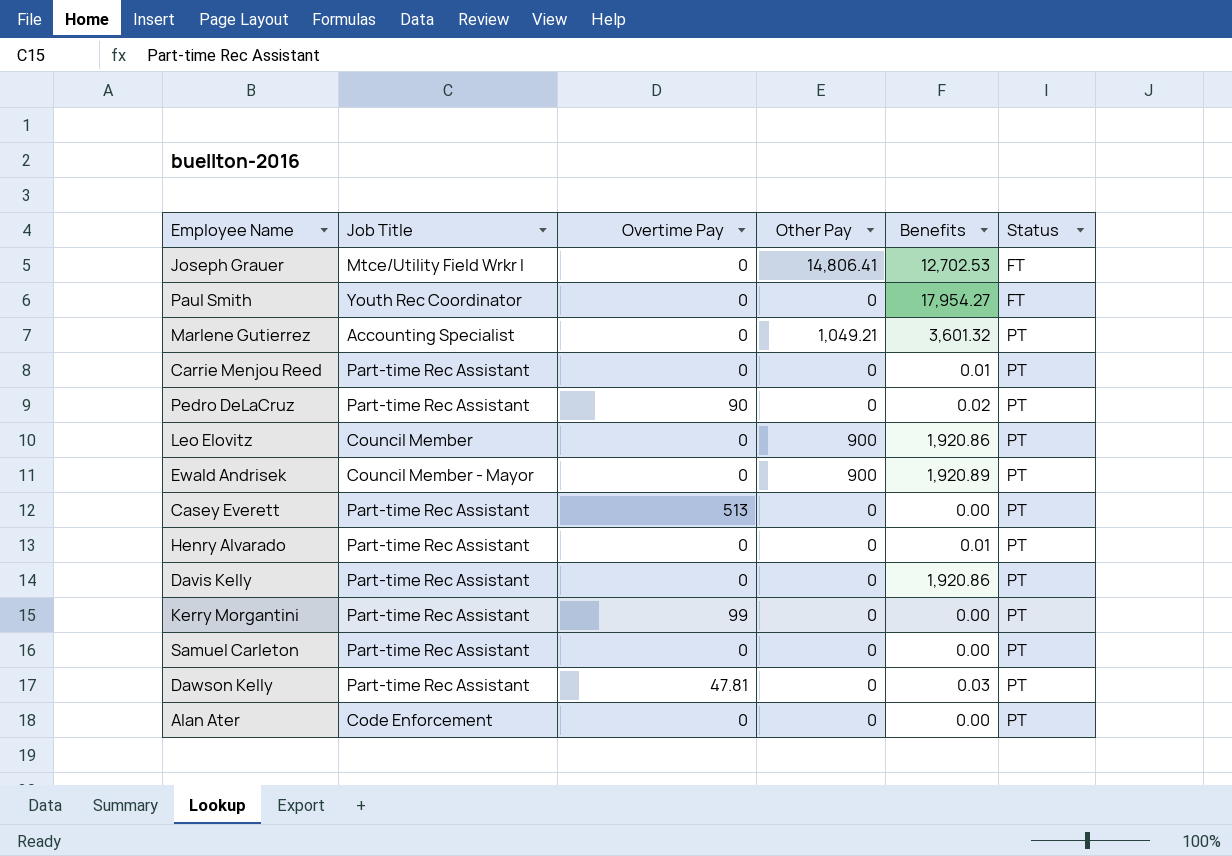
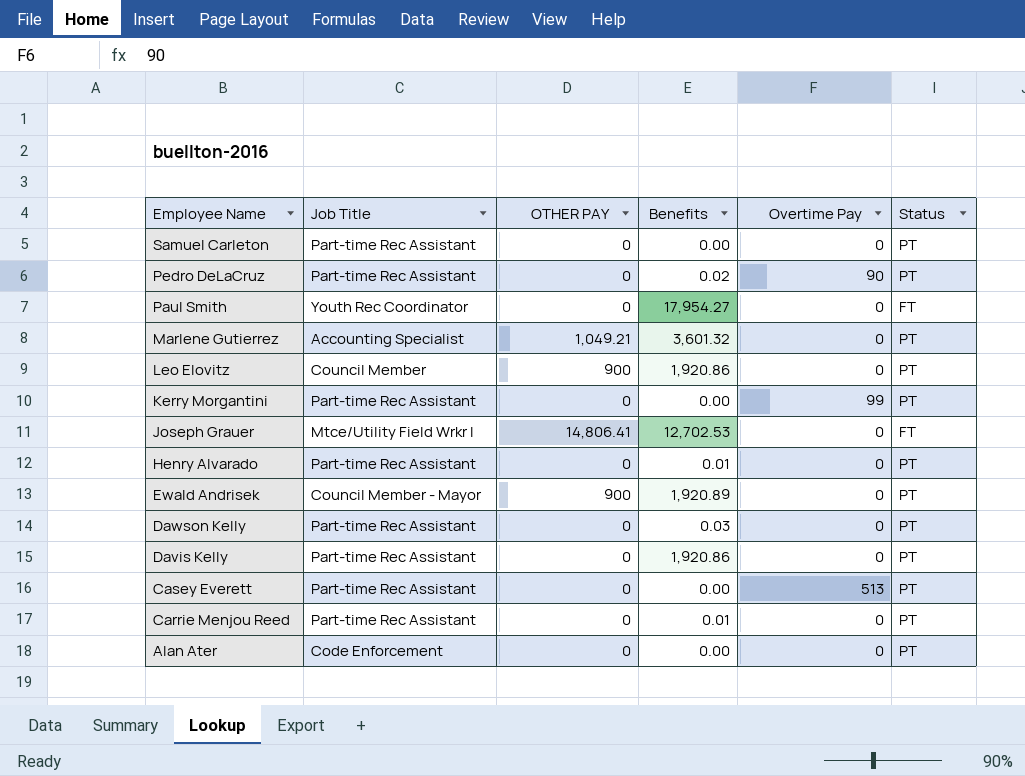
row order: Status ascending -> Employee Name descending
column name: Other Pay -> OTHER PAY
column Overtime Pay | position: 3 -> 5
Dawson Kelly | Overtime Pay: 47.81 -> 0

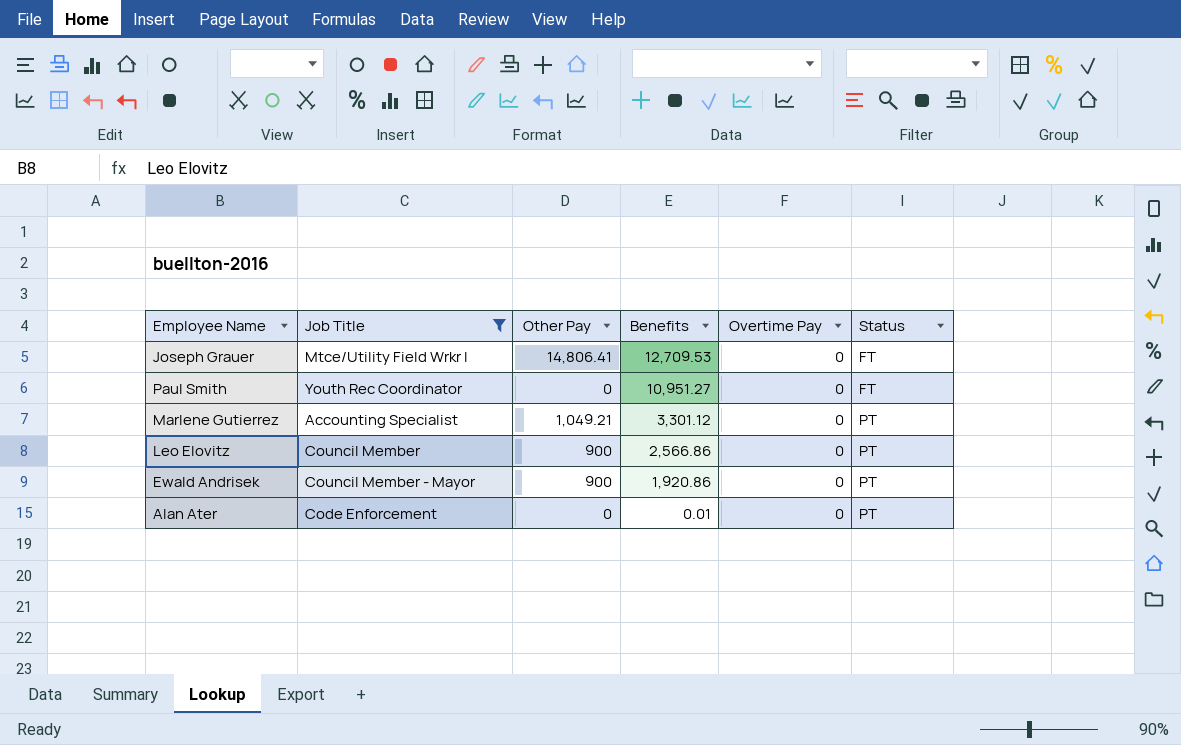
filter: none -> Job Title != Part-time Rec Assistant
row order: Employee Name descending -> Benefits descending
column name: OTHER PAY -> Other Pay
Joseph Grauer | Benefits: 12,702.53 -> 12,709.53
Paul Smith | Benefits: 17,954.27 -> 10,951.27
Marlene Gutierrez | Benefits: 3,601.32 -> 3,301.12
Leo Elovitz | Benefits: 1,920.86 -> 2,566.86
Ewald Andrisek | Benefits: 1,920.89 -> 1,920.86
Alan Ater | Benefits: 0.00 -> 0.01

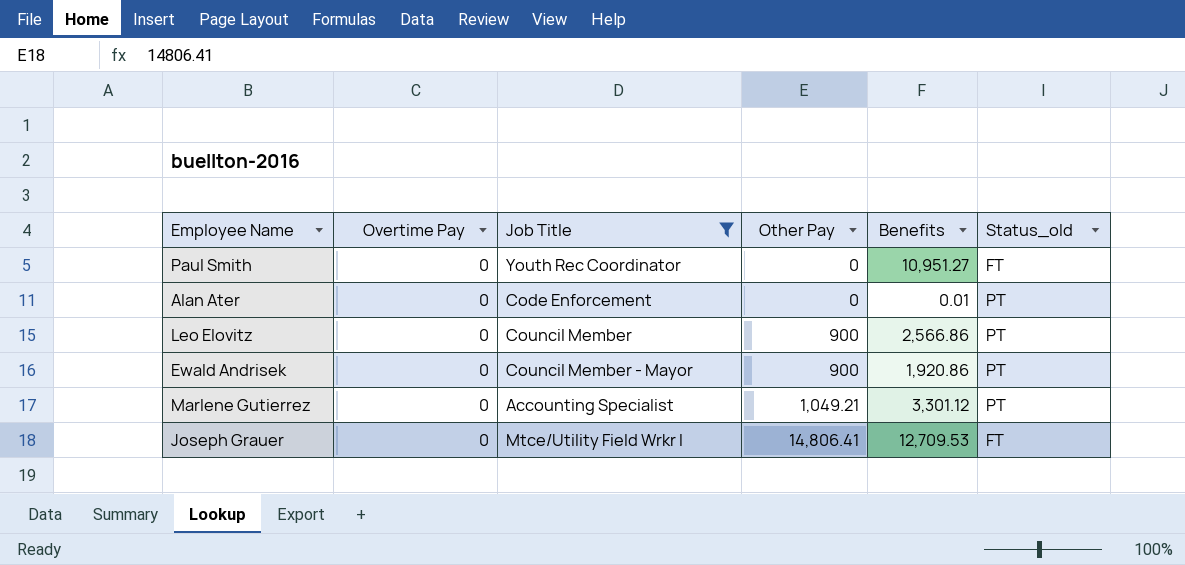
row order: Benefits descending -> Other Pay ascending
column Overtime Pay | position: 5 -> 2
column name: Status -> Status_old

